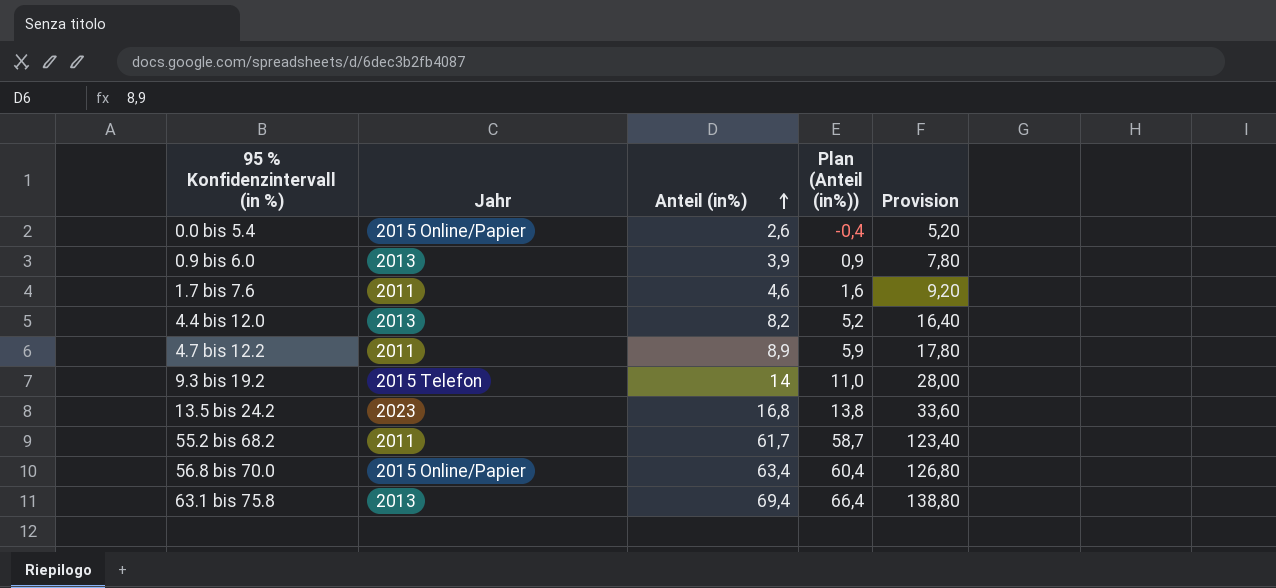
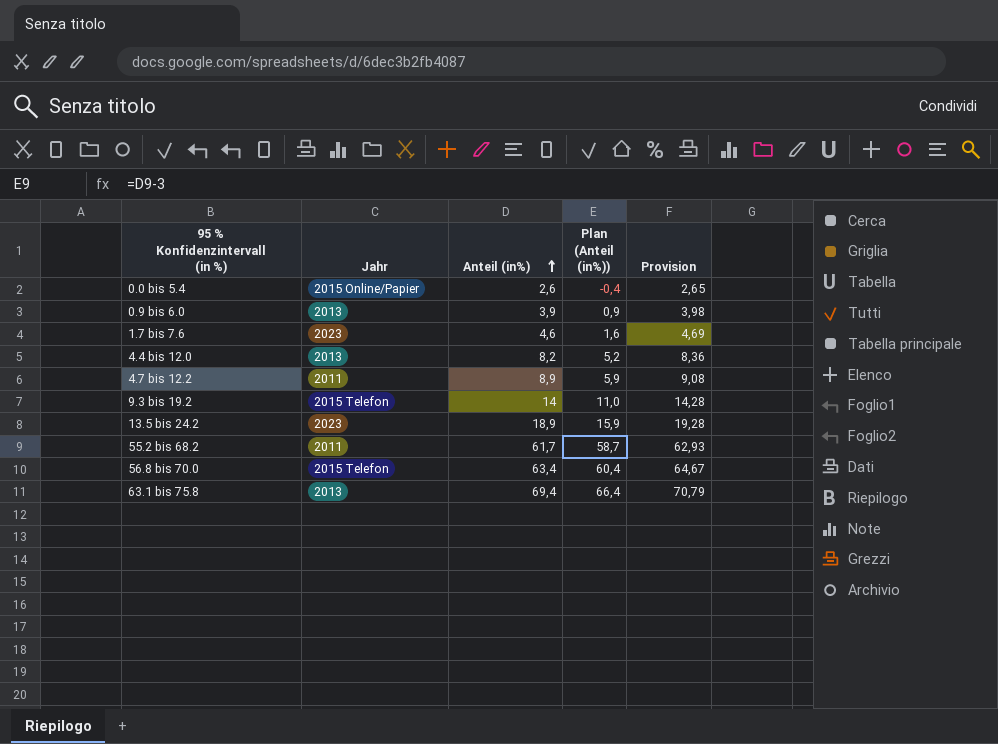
column Provision | formula: [Anteil (in%)] * 2 -> [Anteil (in%)] * 1,02
1.7 bis 7.6 | Jahr: 2011 -> 2023
13.5 bis 24.2 | Anteil (in%): 16,8 -> 18,9
13.5 bis 24.2 | Plan (Anteil (in%)): 13,8 -> 15,9
56.8 bis 70.0 | Jahr: 2015 Online/Papier -> 2015 Telefon

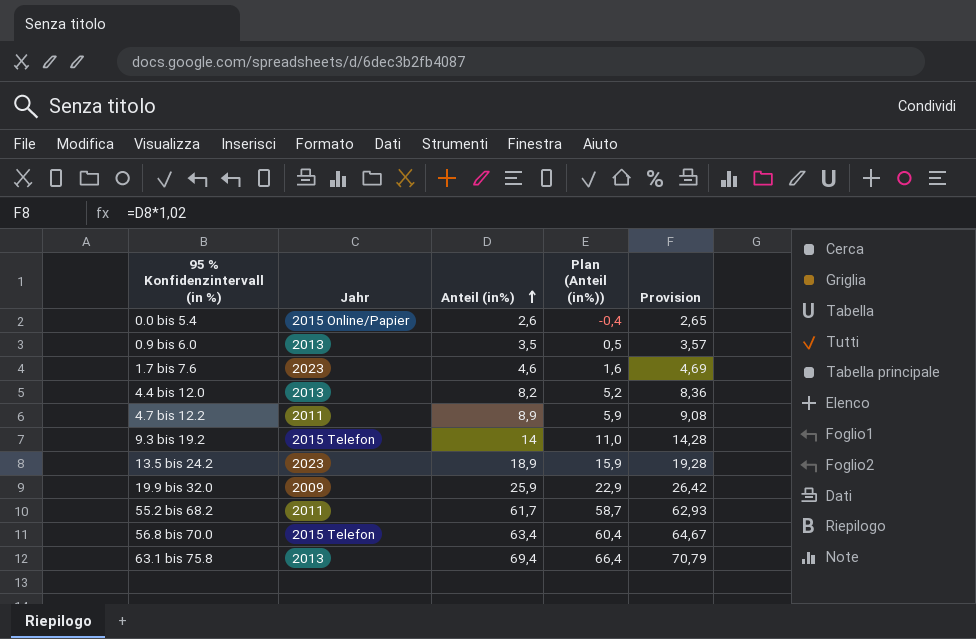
0.9 bis 6.0 | Anteil (in%): 3,9 -> 3,5
0.9 bis 6.0 | Plan (Anteil (in%)): 0,9 -> 0,5
0.9 bis 6.0 | Provision: 3,98 -> 3,57
row 19.9 bis 32.0: none -> 2009 | 25,9 | 22,9 | 26,42

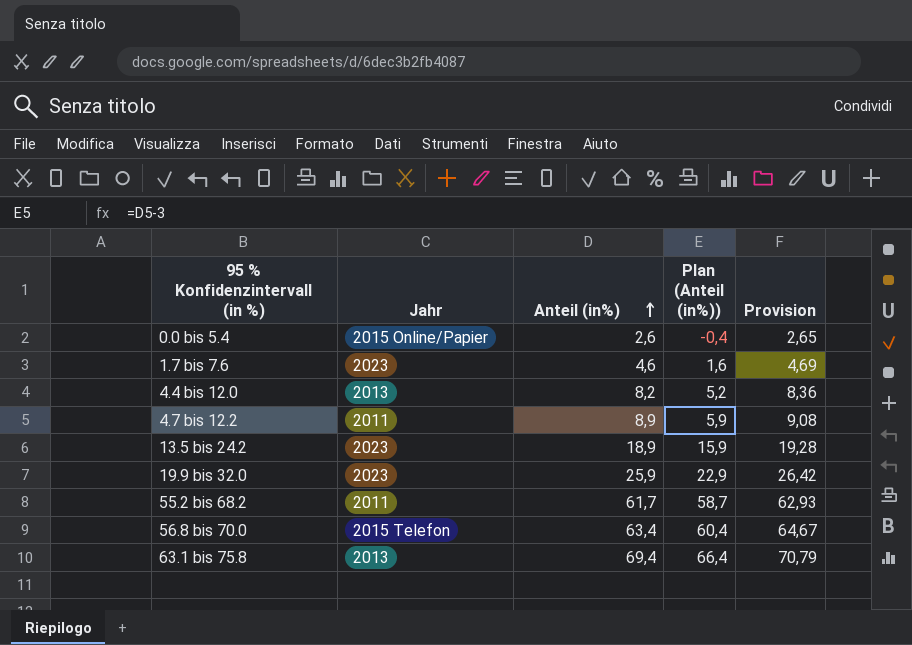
row 0.9 bis 6.0: 2013 | 3,5 | 0,5 | 3,57 -> none
row 9.3 bis 19.2: 2015 Telefon | 14 | 11,0 | 14,28 -> none
19.9 bis 32.0 | Jahr: 2009 -> 2023

